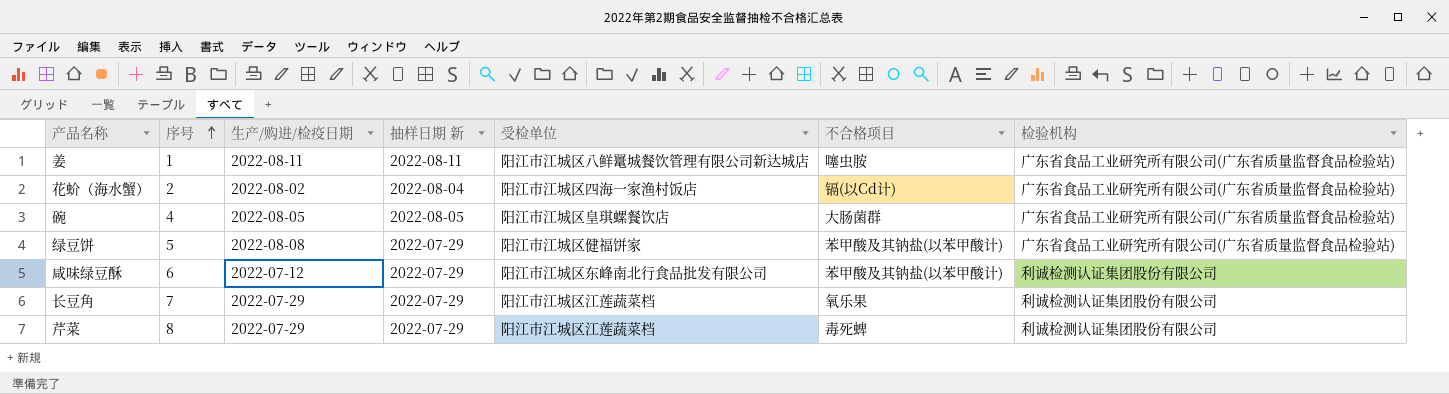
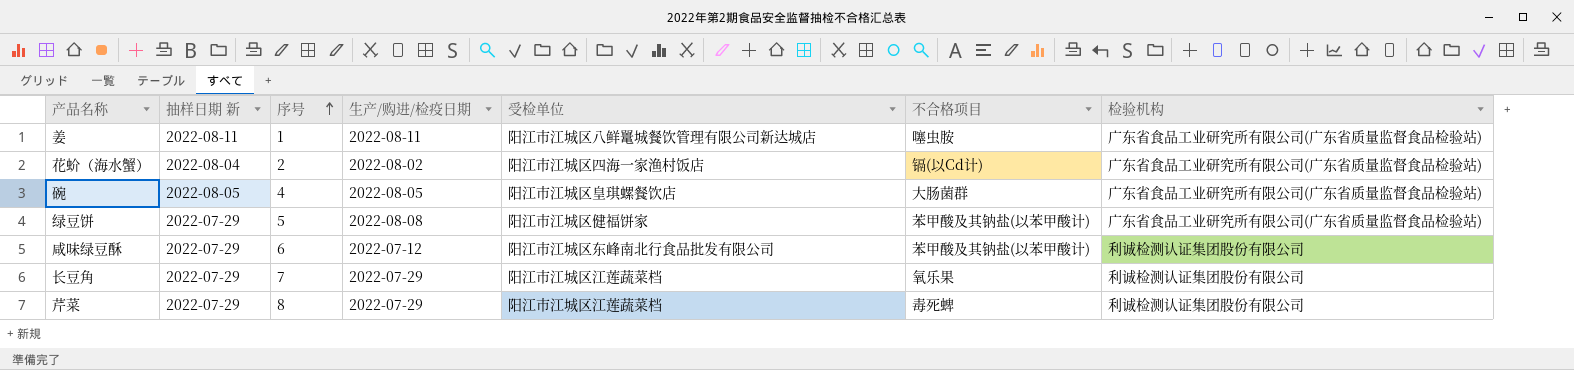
column 抽样日期 新 | position: 4 -> 2

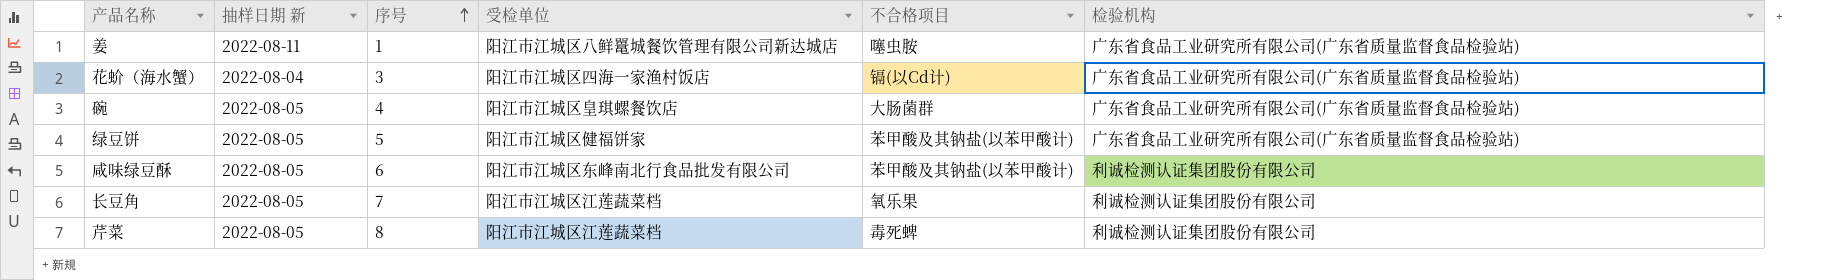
column 生产/购进/检疫日期 | position: 4 -> none
花蚧（海水蟹） | 序号: 2 -> 3
绿豆饼 | 抽样日期 新: 2022-07-29 -> 2022-08-05
咸味绿豆酥 | 抽样日期 新: 2022-07-29 -> 2022-08-05
长豆角 | 抽样日期 新: 2022-07-29 -> 2022-08-05
芹菜 | 抽样日期 新: 2022-07-29 -> 2022-08-05

